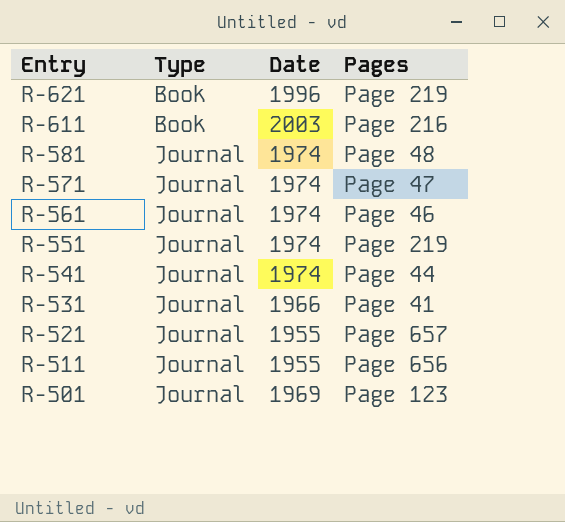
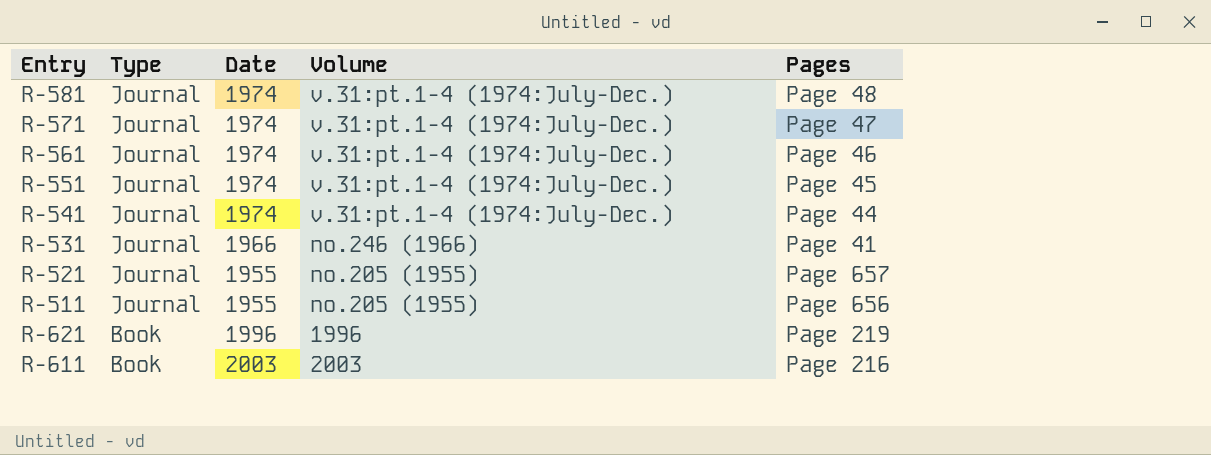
row order: Entry descending -> Type descending
column Volume | position: none -> 4
row R-501: Journal | 1969 | Page 123 -> none
R-551 | Pages: Page 219 -> Page 45

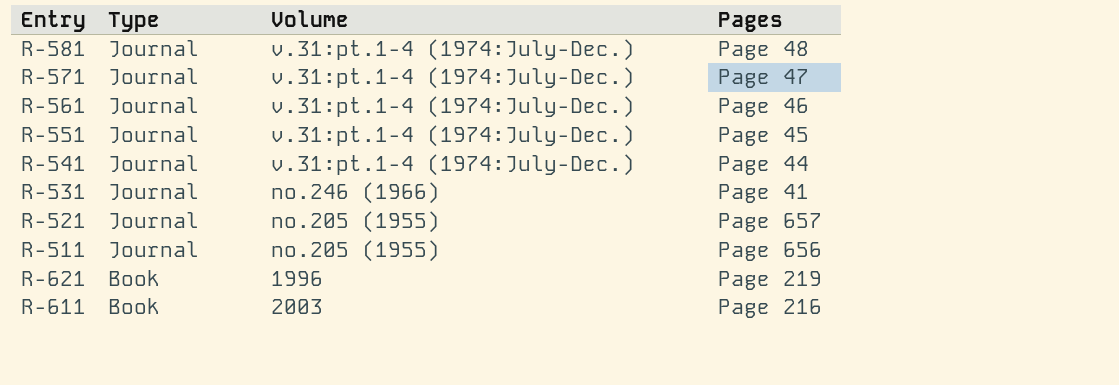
column Date | position: 3 -> none

